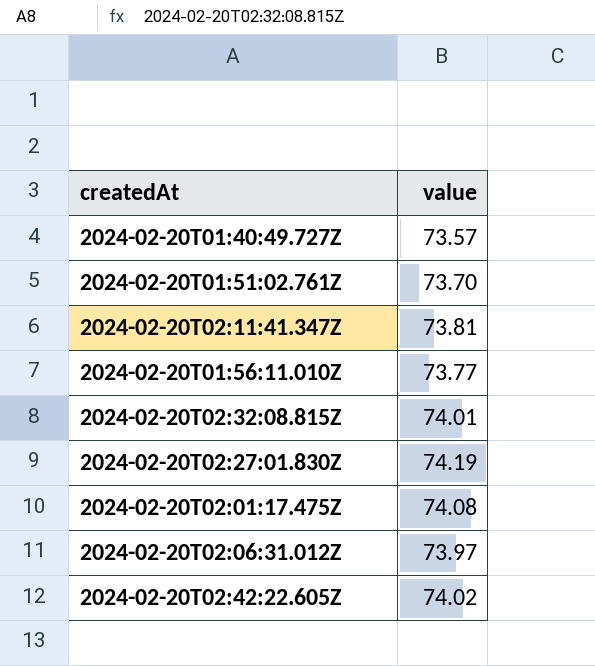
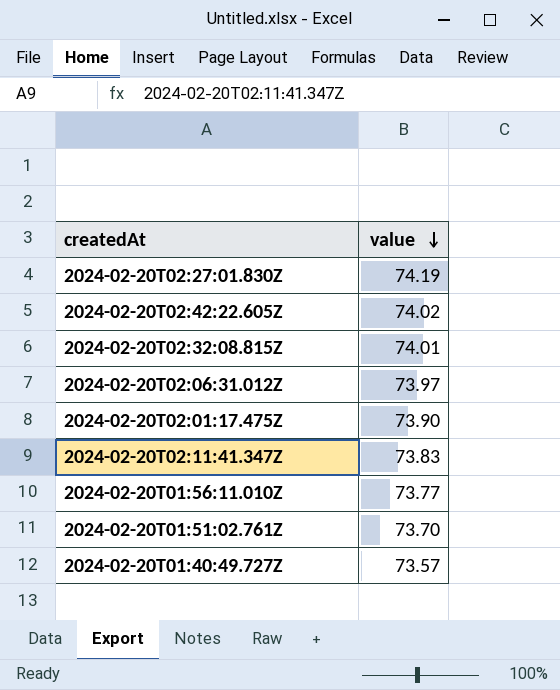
row order: none -> value descending
2024-02-20T02:01:17.475Z | value: 74.08 -> 73.90
2024-02-20T02:11:41.347Z | value: 73.81 -> 73.83

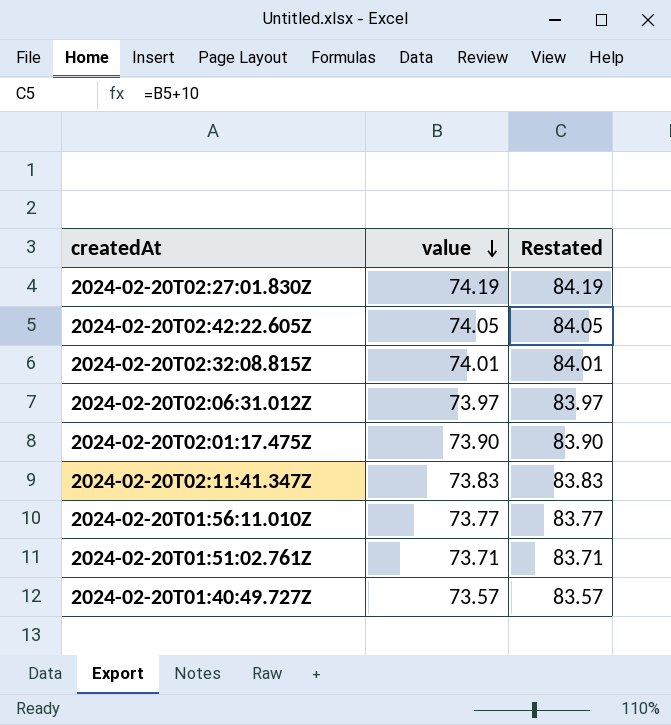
column Restated | formula: none -> [value] + 10
2024-02-20T02:42:22.605Z | value: 74.02 -> 74.05
2024-02-20T01:51:02.761Z | value: 73.70 -> 73.71

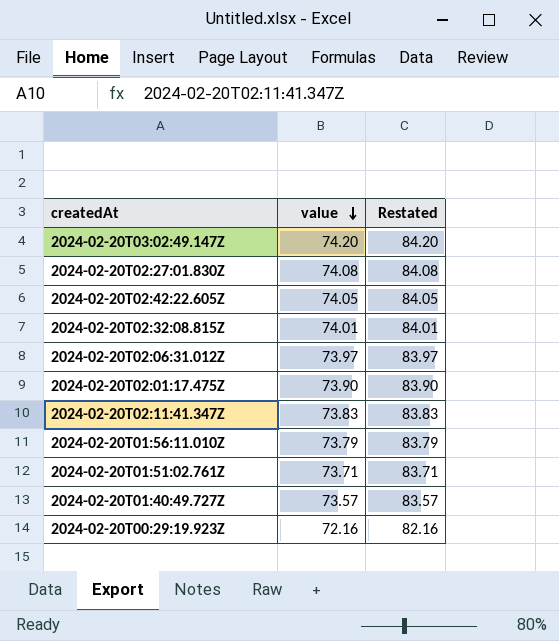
row 2024-02-20T03:02:49.147Z: none -> 74.20 | 84.20
2024-02-20T02:27:01.830Z | value: 74.19 -> 74.08
2024-02-20T02:27:01.830Z | Restated: 84.19 -> 84.08
2024-02-20T01:56:11.010Z | value: 73.77 -> 73.79
2024-02-20T01:56:11.010Z | Restated: 83.77 -> 83.79
row 2024-02-20T00:29:19.923Z: none -> 72.16 | 82.16

